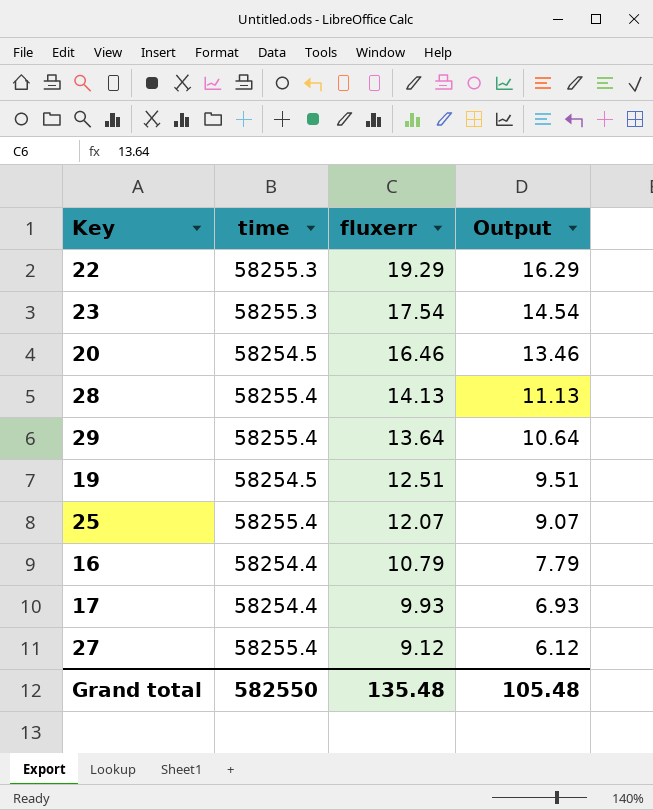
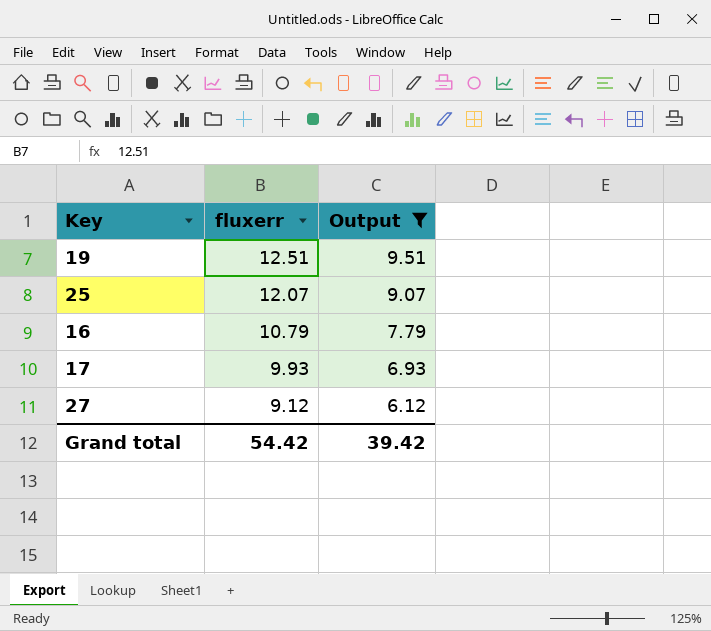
filter: none -> Output <= 9.51
column time | position: 2 -> none
Grand total | fluxerr: 135.48 -> 54.42
Grand total | Output: 105.48 -> 39.42

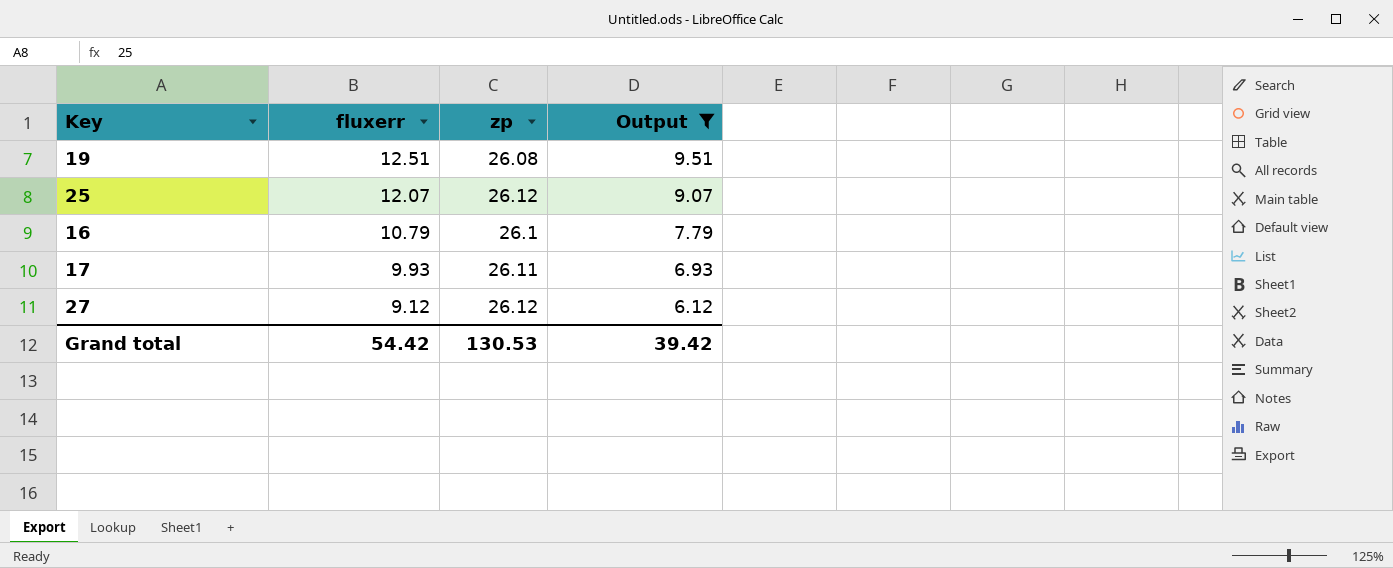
column zp | position: none -> 3

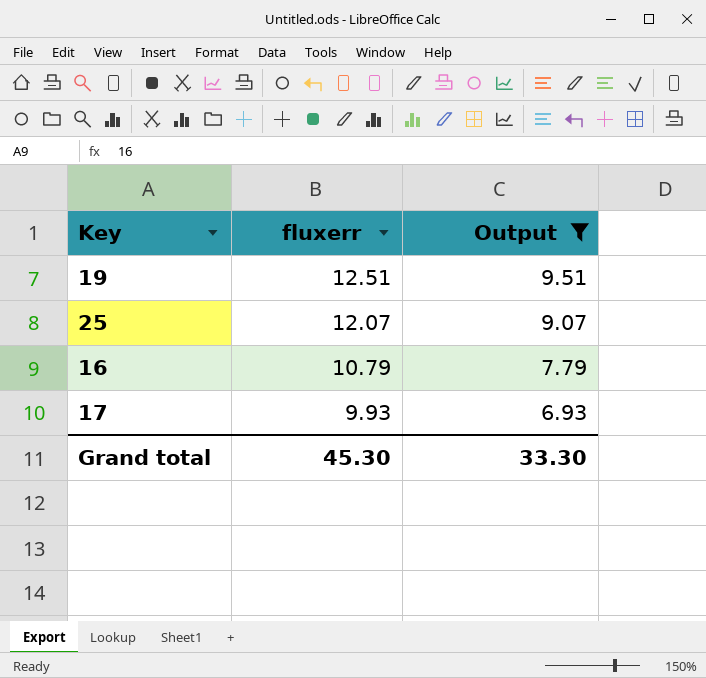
column zp | position: 3 -> none
row 27: 9.12 | 26.12 | 6.12 -> none
Grand total | fluxerr: 54.42 -> 45.30
Grand total | Output: 39.42 -> 33.30

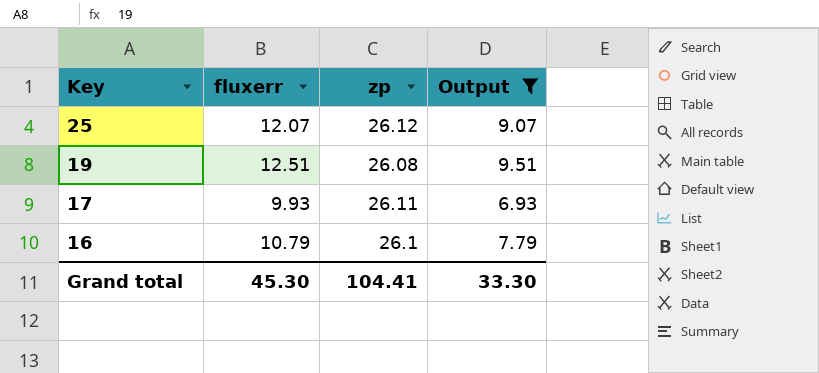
row order: fluxerr descending -> Key descending
column zp | position: none -> 3

